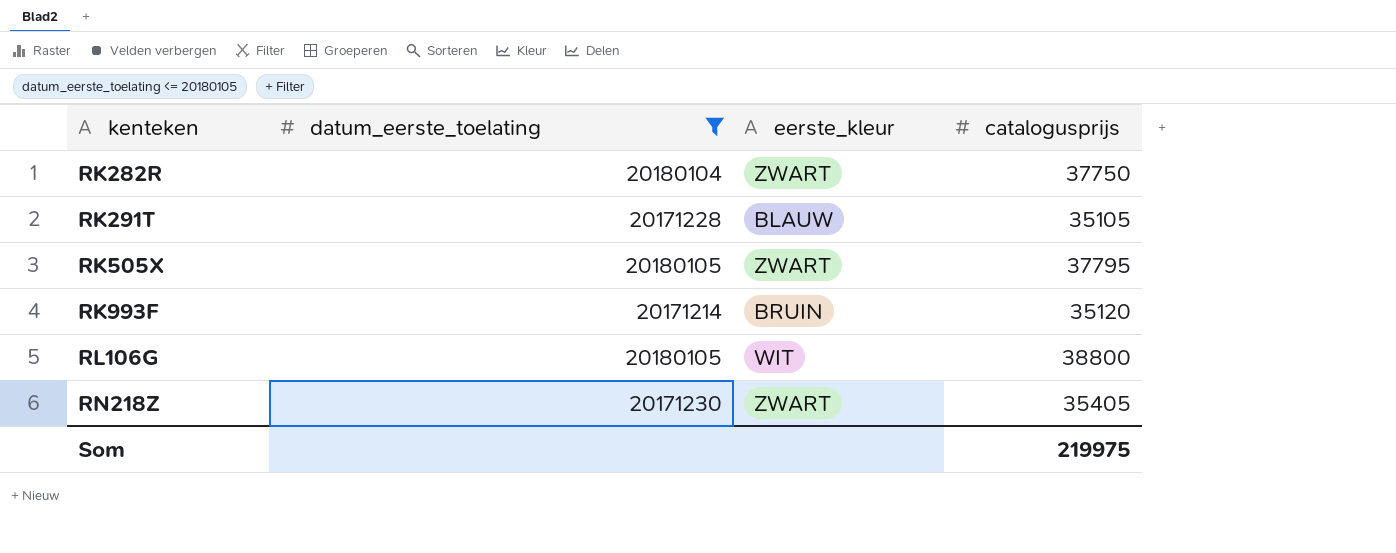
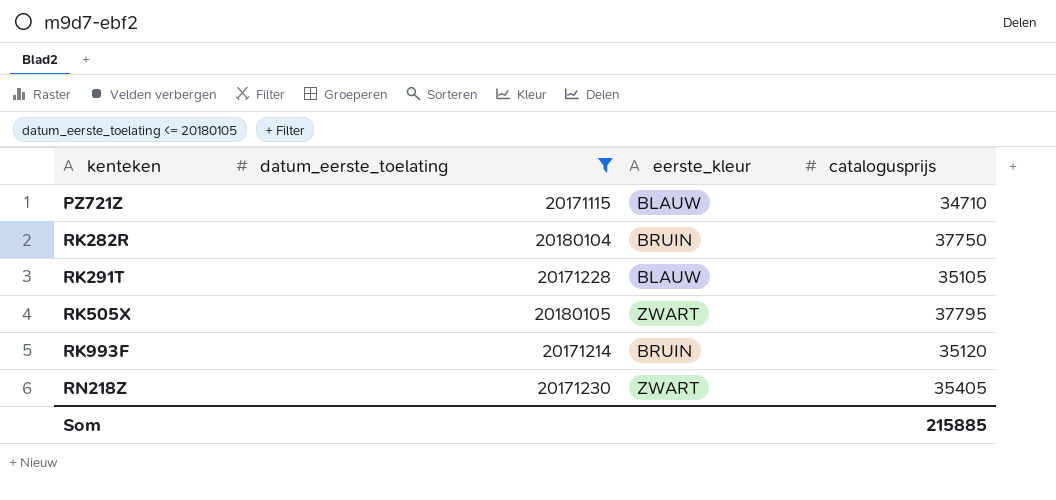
row RL106G: 20180105 | WIT | 38800 -> none
row PZ721Z: none -> 20171115 | BLAUW | 34710
RK282R | eerste_kleur: ZWART -> BRUIN
Som | catalogusprijs: 219975 -> 215885

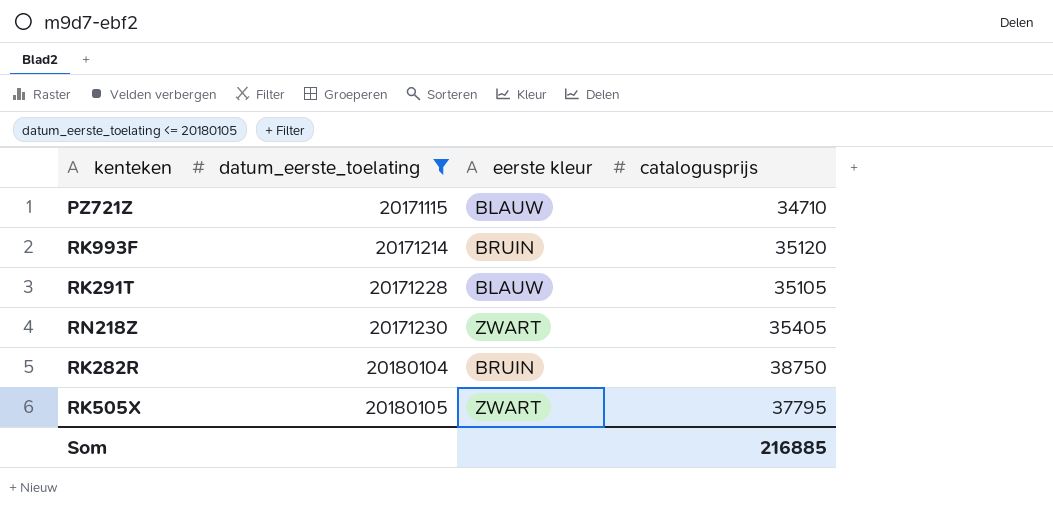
row order: kenteken ascending -> datum_eerste_toelating ascending
column name: eerste_kleur -> eerste kleur
RK282R | catalogusprijs: 37750 -> 38750
Som | catalogusprijs: 215885 -> 216885

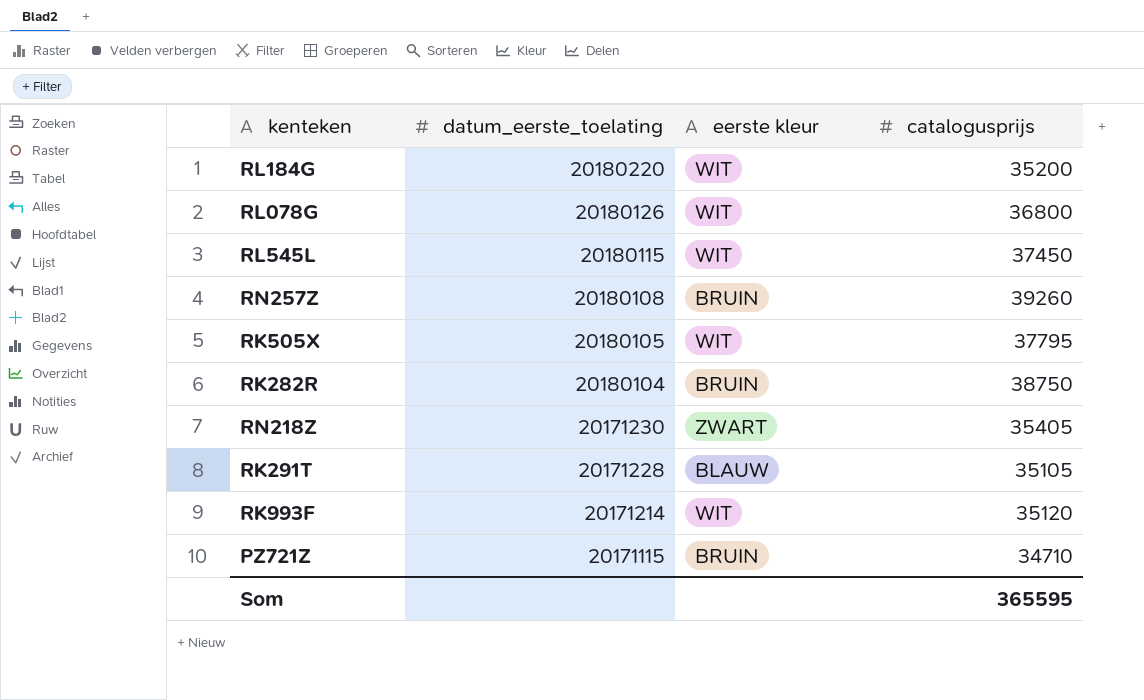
filter: datum_eerste_toelating <= 20180105 -> none
row order: datum_eerste_toelating ascending -> datum_eerste_toelating descending
RK505X | eerste kleur: ZWART -> WIT
RK993F | eerste kleur: BRUIN -> WIT
PZ721Z | eerste kleur: BLAUW -> BRUIN
Som | catalogusprijs: 216885 -> 365595

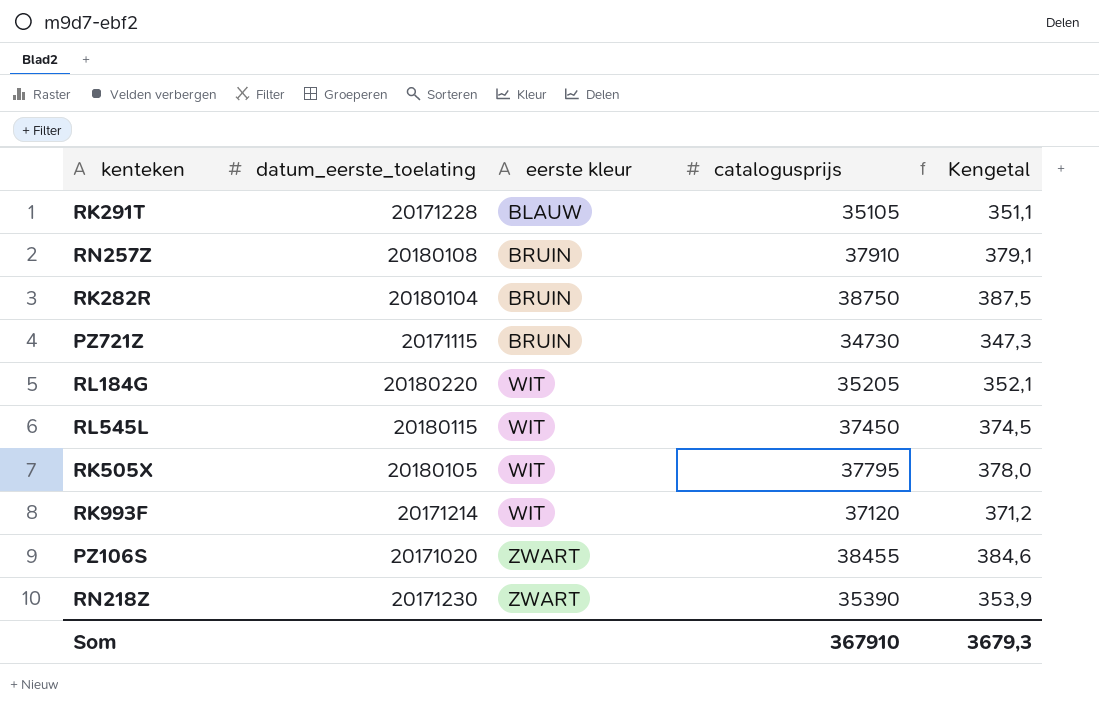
row order: datum_eerste_toelating descending -> eerste kleur ascending
column Kengetal | formula: none -> [catalogusprijs] * 0,01
row RL078G: 20180126 | WIT | 36800 -> none
RN257Z | catalogusprijs: 39260 -> 37910
PZ721Z | catalogusprijs: 34710 -> 34730
RL184G | catalogusprijs: 35200 -> 35205
RK993F | catalogusprijs: 35120 -> 37120
row PZ106S: none -> 20171020 | ZWART | 38455 | 384,6
RN218Z | catalogusprijs: 35405 -> 35390
Som | catalogusprijs: 365595 -> 367910

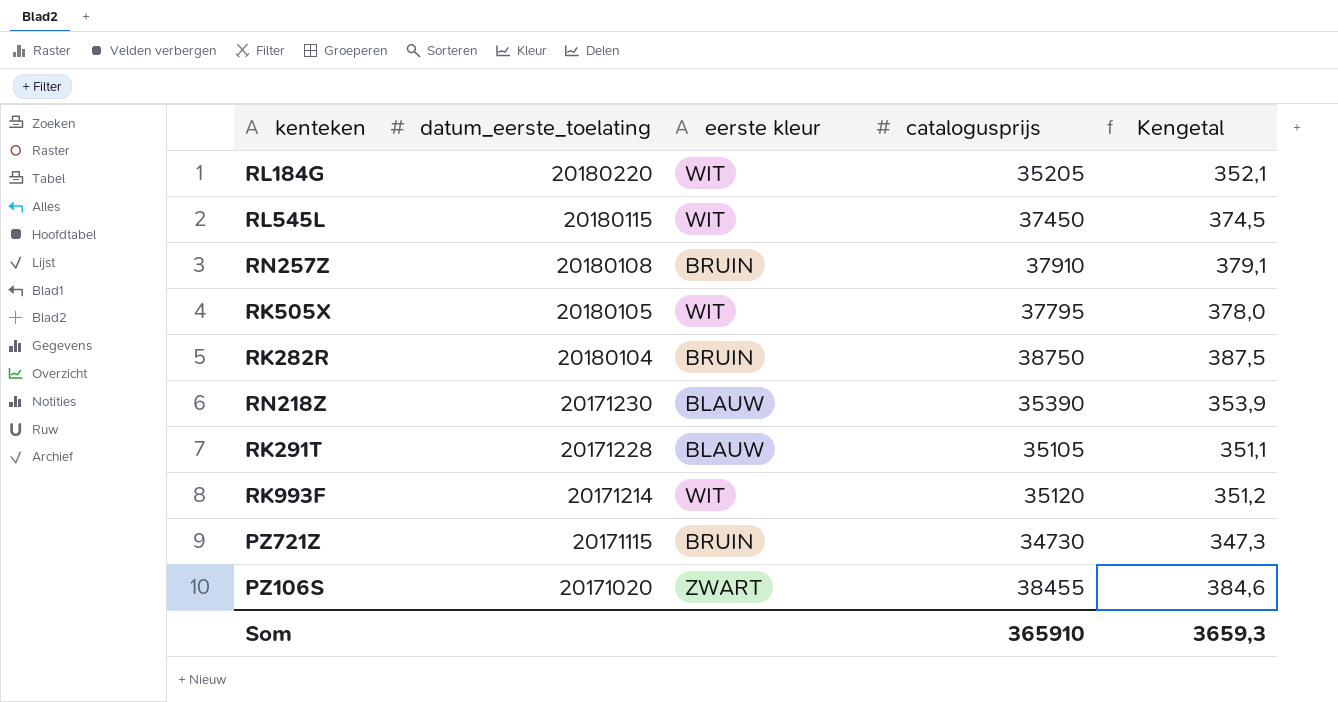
row order: eerste kleur ascending -> datum_eerste_toelating descending
RN218Z | eerste kleur: ZWART -> BLAUW
RK993F | catalogusprijs: 37120 -> 35120
RK993F | Kengetal: 371,2 -> 351,2
Som | catalogusprijs: 367910 -> 365910
Som | Kengetal: 3679,3 -> 3659,3

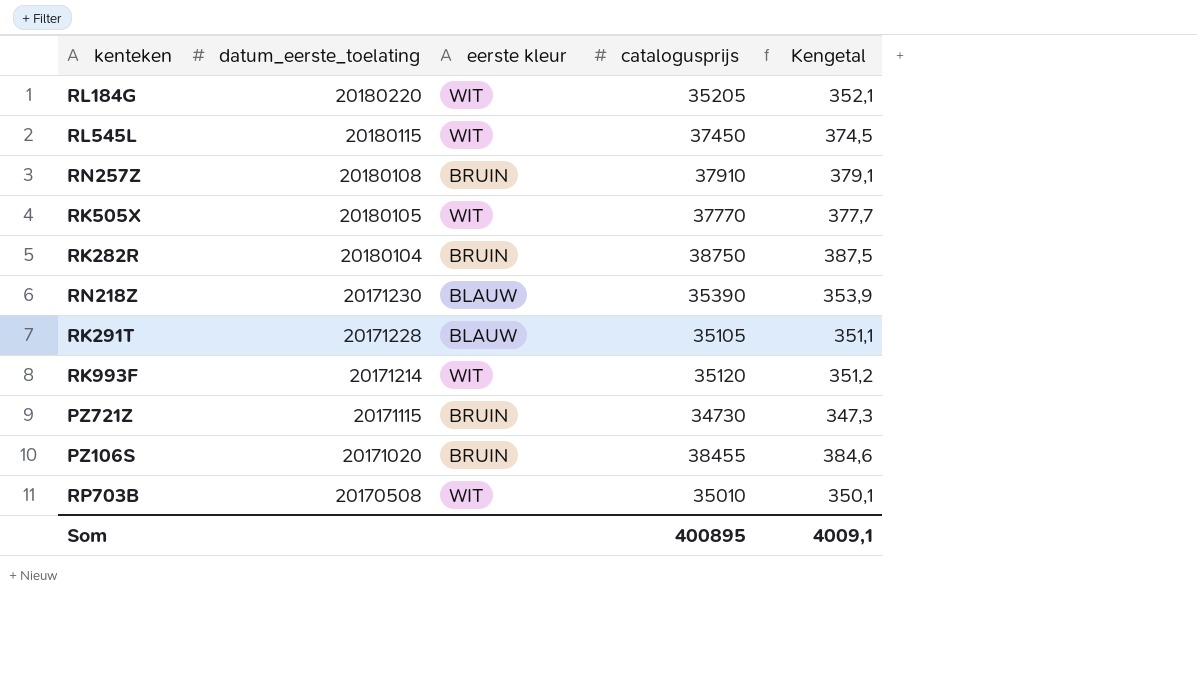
RK505X | catalogusprijs: 37795 -> 37770
RK505X | Kengetal: 378,0 -> 377,7
PZ106S | eerste kleur: ZWART -> BRUIN
row RP703B: none -> 20170508 | WIT | 35010 | 350,1
Som | catalogusprijs: 365910 -> 400895
Som | Kengetal: 3659,3 -> 4009,1

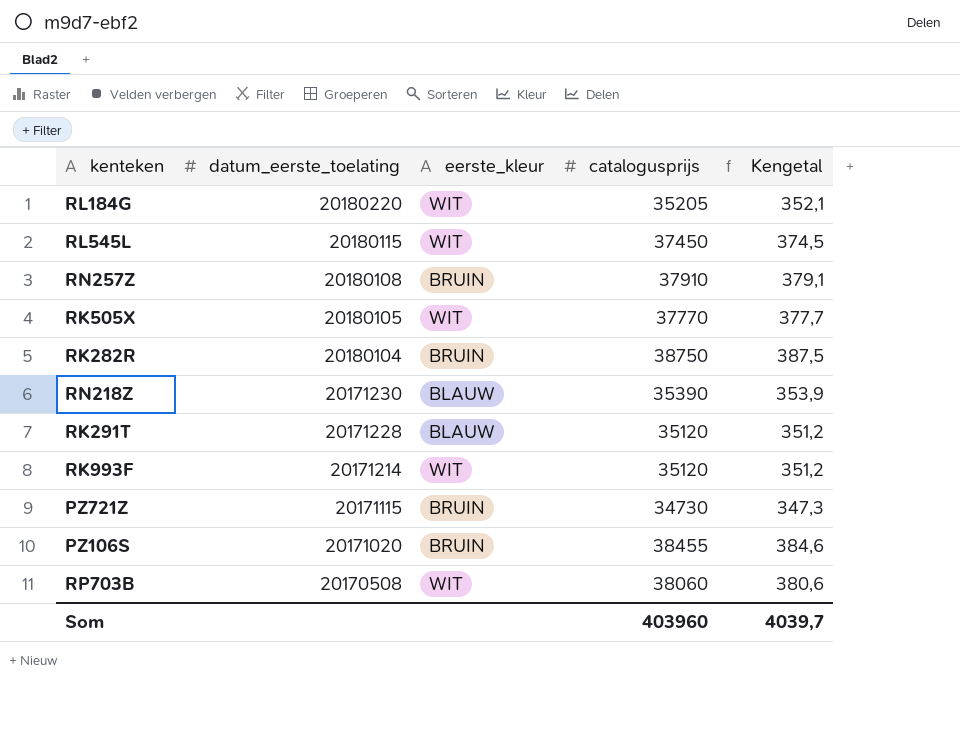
column name: eerste kleur -> eerste_kleur
RK291T | catalogusprijs: 35105 -> 35120
RK291T | Kengetal: 351,1 -> 351,2
RP703B | catalogusprijs: 35010 -> 38060
RP703B | Kengetal: 350,1 -> 380,6
Som | catalogusprijs: 400895 -> 403960
Som | Kengetal: 4009,1 -> 4039,7

